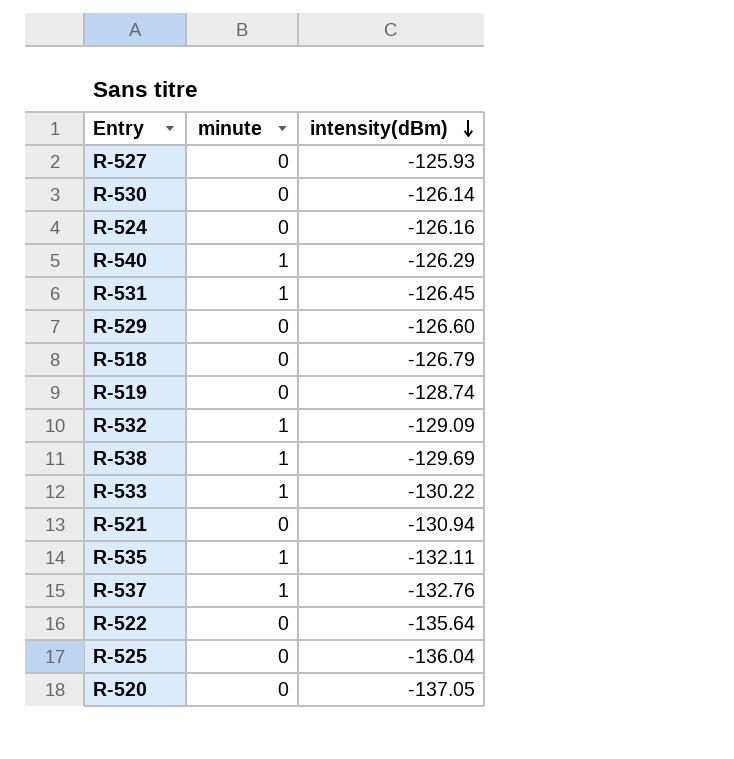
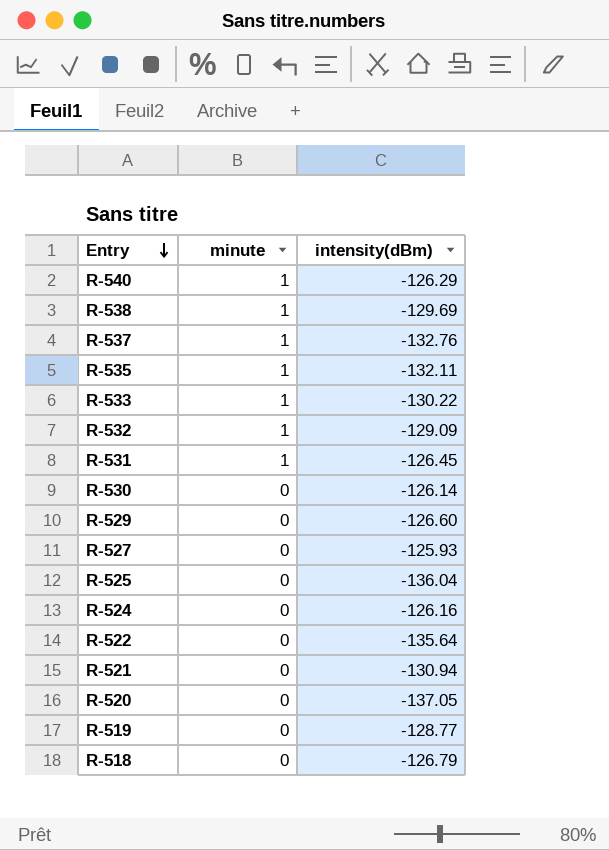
row order: intensity(dBm) descending -> Entry descending
R-519 | intensity(dBm): -128.74 -> -128.77

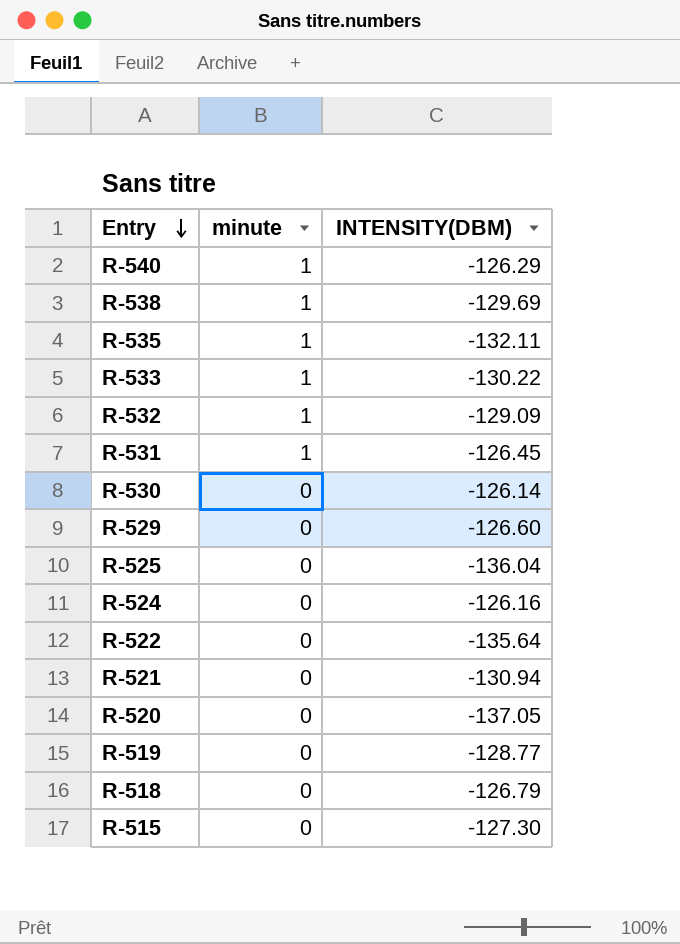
column name: intensity(dBm) -> INTENSITY(DBM)
row R-537: 1 | -132.76 -> none
row R-527: 0 | -125.93 -> none
row R-515: none -> 0 | -127.30

